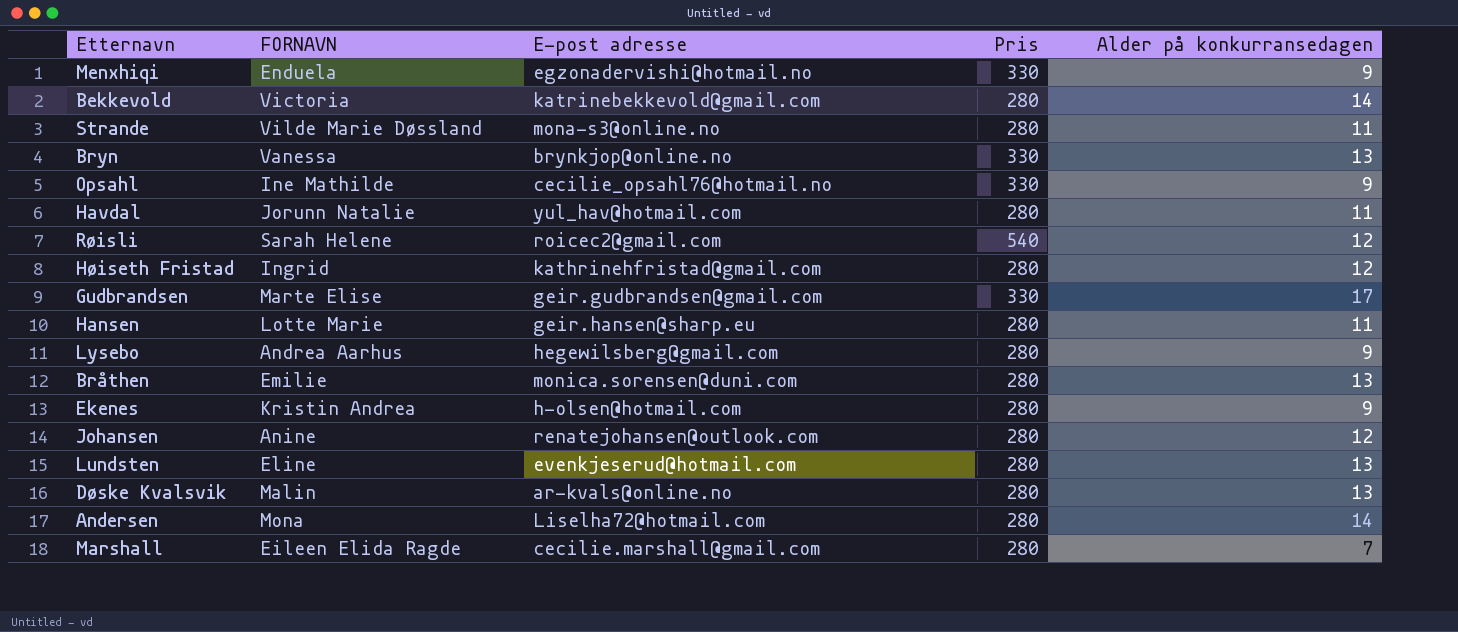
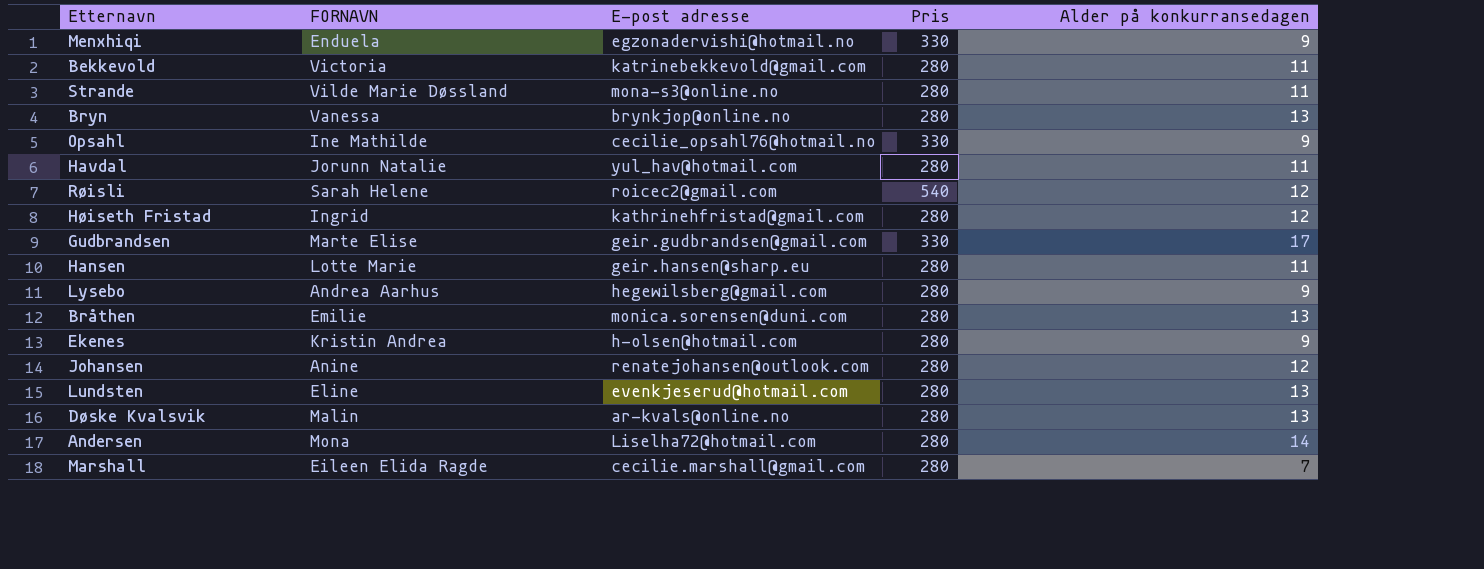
Bekkevold | Alder på konkurransedagen: 14 -> 11
Bryn | Pris: 330 -> 280

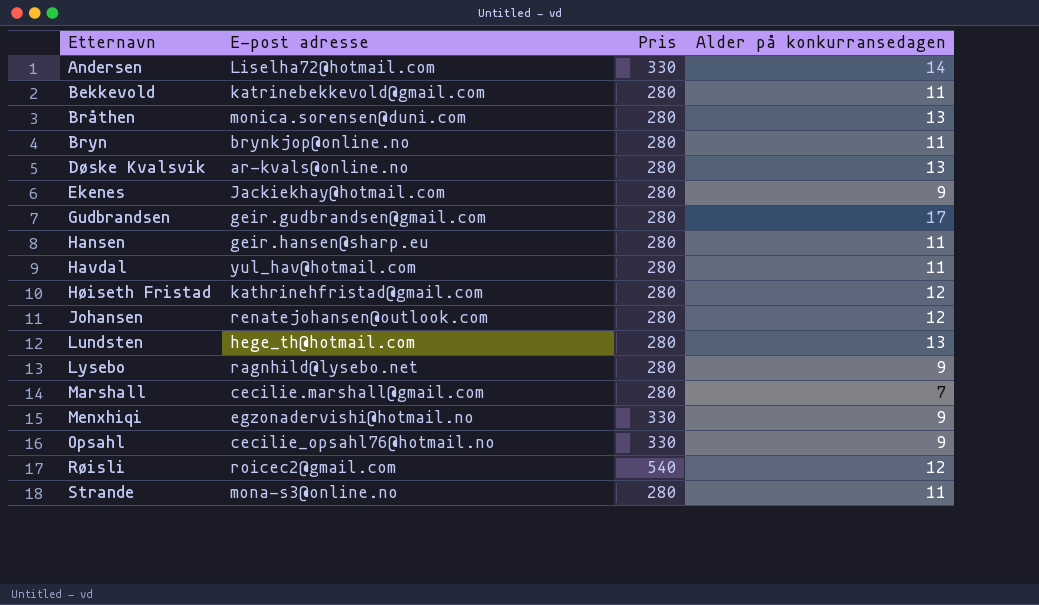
row order: none -> Etternavn ascending
column FORNAVN | position: 2 -> none
Andersen | Pris: 280 -> 330
Bryn | Alder på konkurransedagen: 13 -> 11
Ekenes | E-post adresse: h-olsen@hotmail.com -> Jackiekhay@hotmail.com
Gudbrandsen | Pris: 330 -> 280
Lundsten | E-post adresse: evenkjeserud@hotmail.com -> hege_th@hotmail.com
Lysebo | E-post adresse: hegewilsberg@gmail.com -> ragnhild@lysebo.net

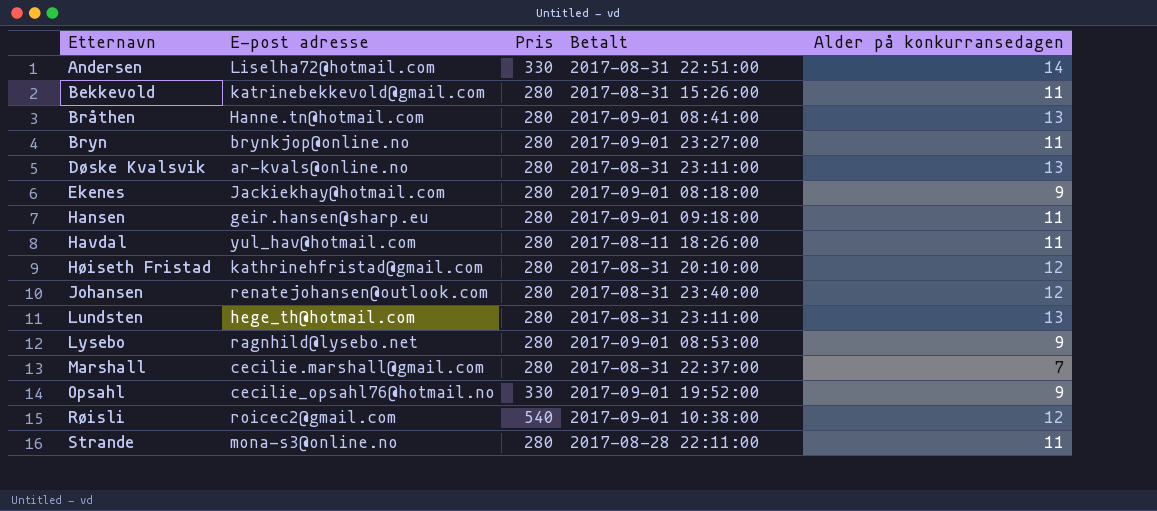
column Betalt | position: none -> 4
row Gudbrandsen: geir.gudbrandsen@gmail.com | 280 | 17 -> none
row Menxhiqi: egzonadervishi@hotmail.no | 330 | 9 -> none
Bråthen | E-post adresse: monica.sorensen@duni.com -> Hanne.tn@hotmail.com

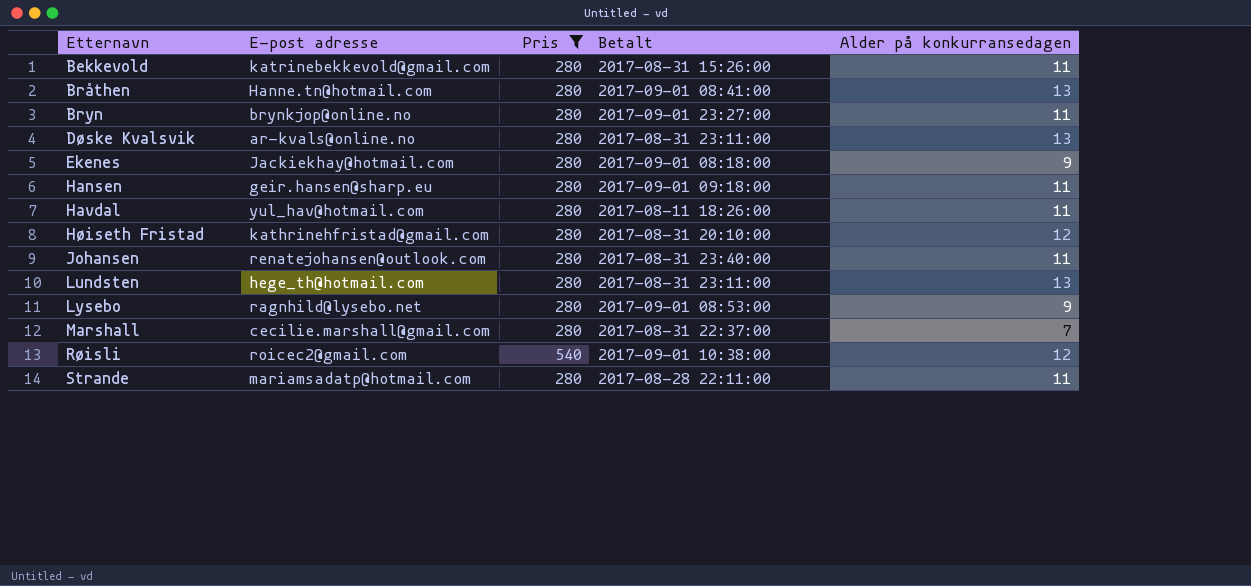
filter: none -> Pris != 330
Johansen | Alder på konkurransedagen: 12 -> 11
Strande | E-post adresse: mona-s3@online.no -> mariamsadatp@hotmail.com

